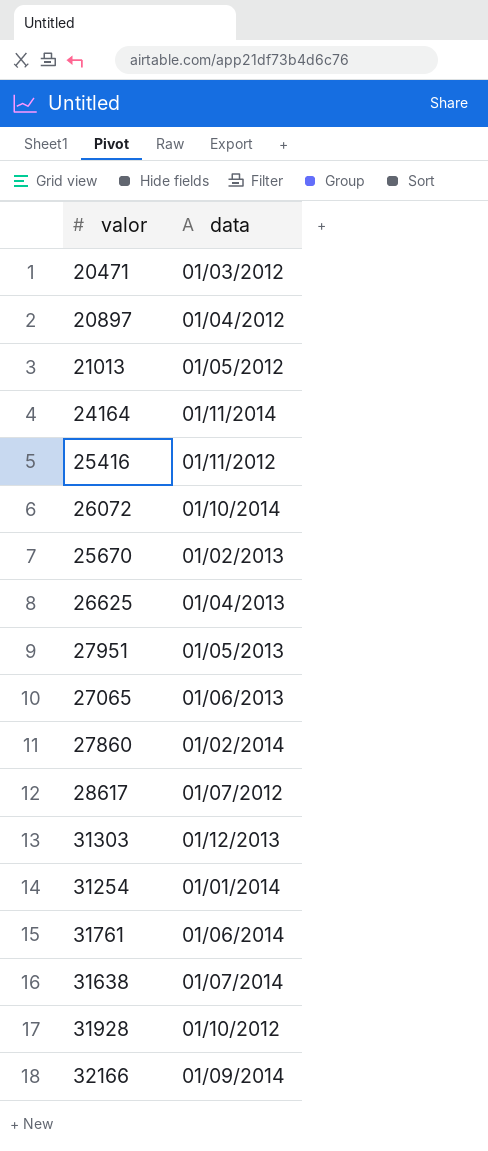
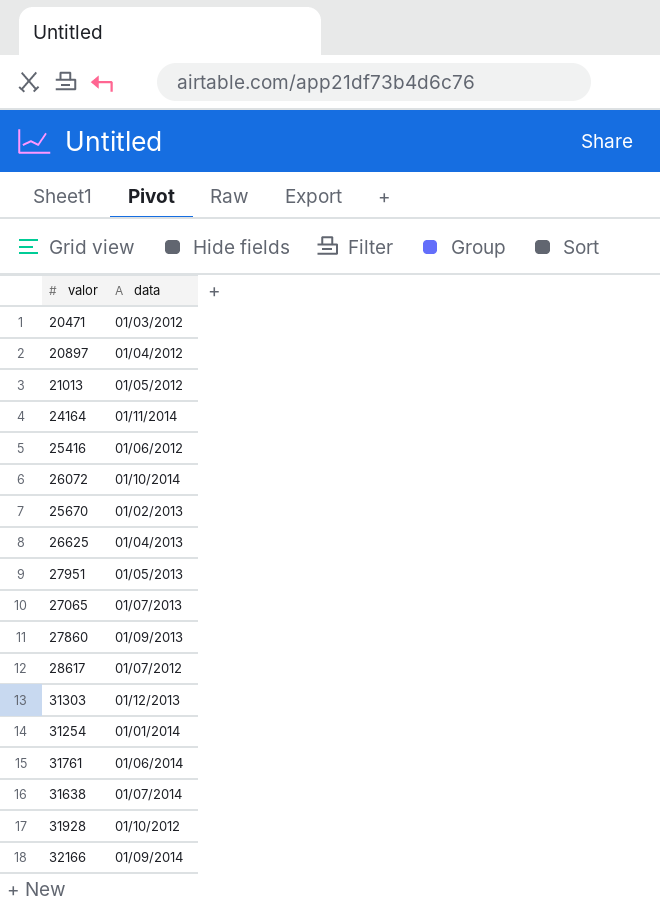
25416 | data: 01/11/2012 -> 01/06/2012
27065 | data: 01/06/2013 -> 01/07/2013
27860 | data: 01/02/2014 -> 01/09/2013

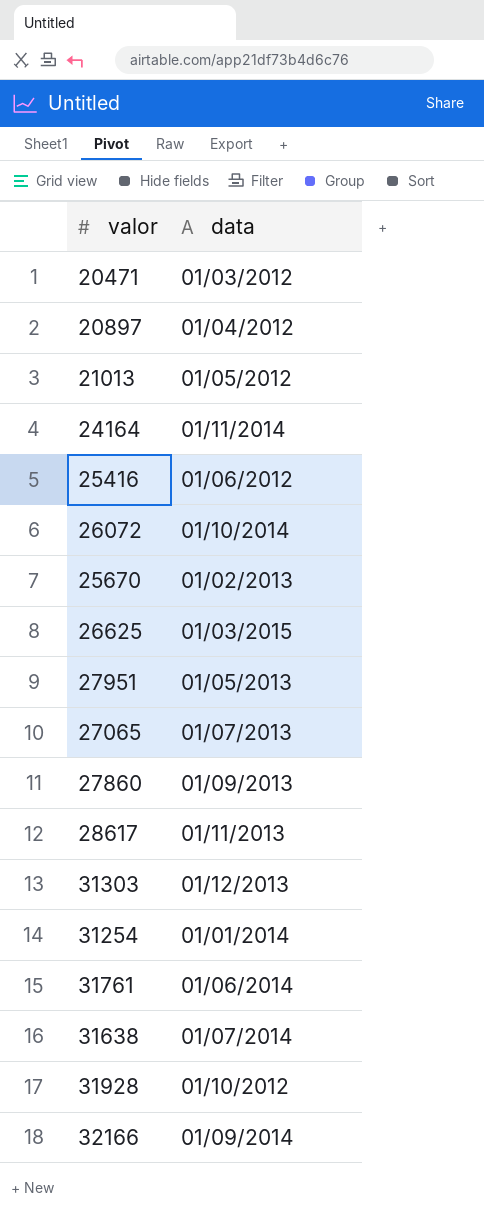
26625 | data: 01/04/2013 -> 01/03/2015
28617 | data: 01/07/2012 -> 01/11/2013

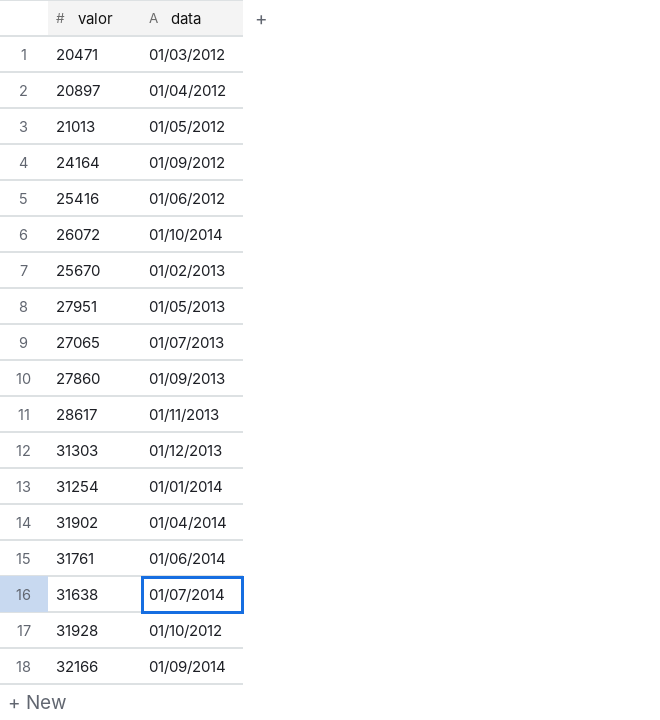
row 26625: 01/03/2015 -> none
24164 | data: 01/11/2014 -> 01/09/2012
row 31902: none -> 01/04/2014

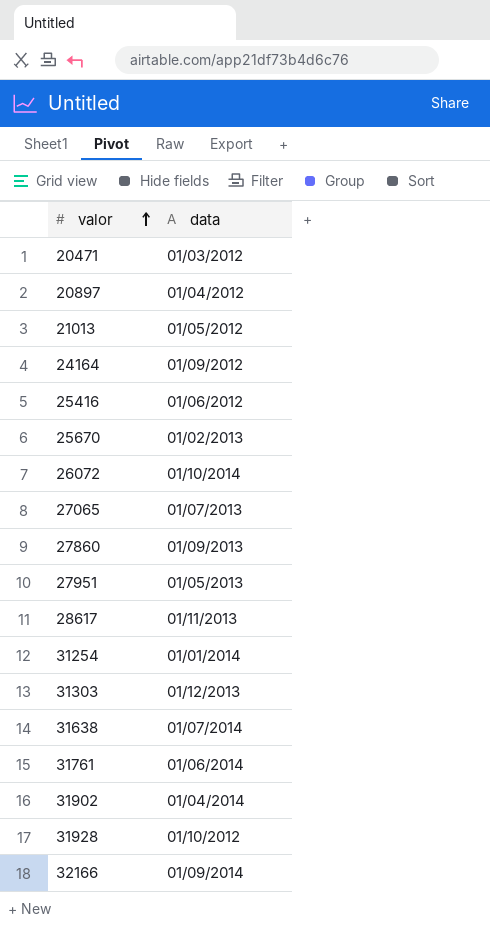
row order: none -> valor ascending

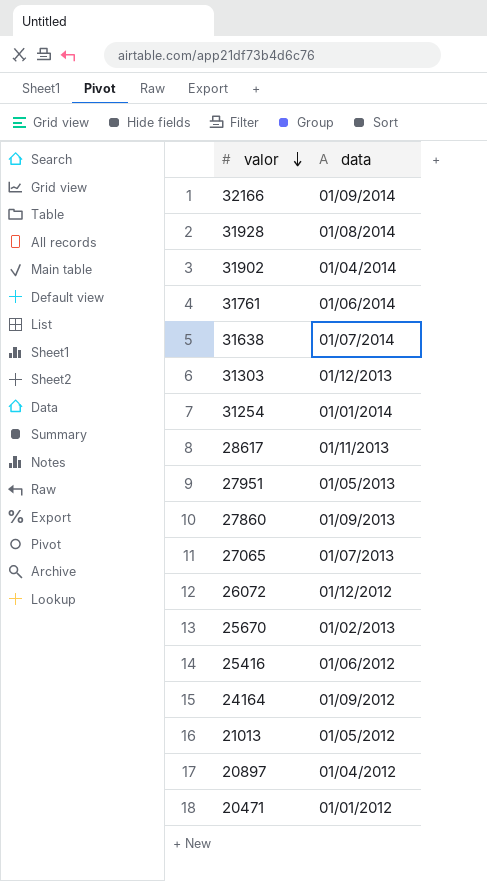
row order: valor ascending -> valor descending
31928 | data: 01/10/2012 -> 01/08/2014
26072 | data: 01/10/2014 -> 01/12/2012
20471 | data: 01/03/2012 -> 01/01/2012

